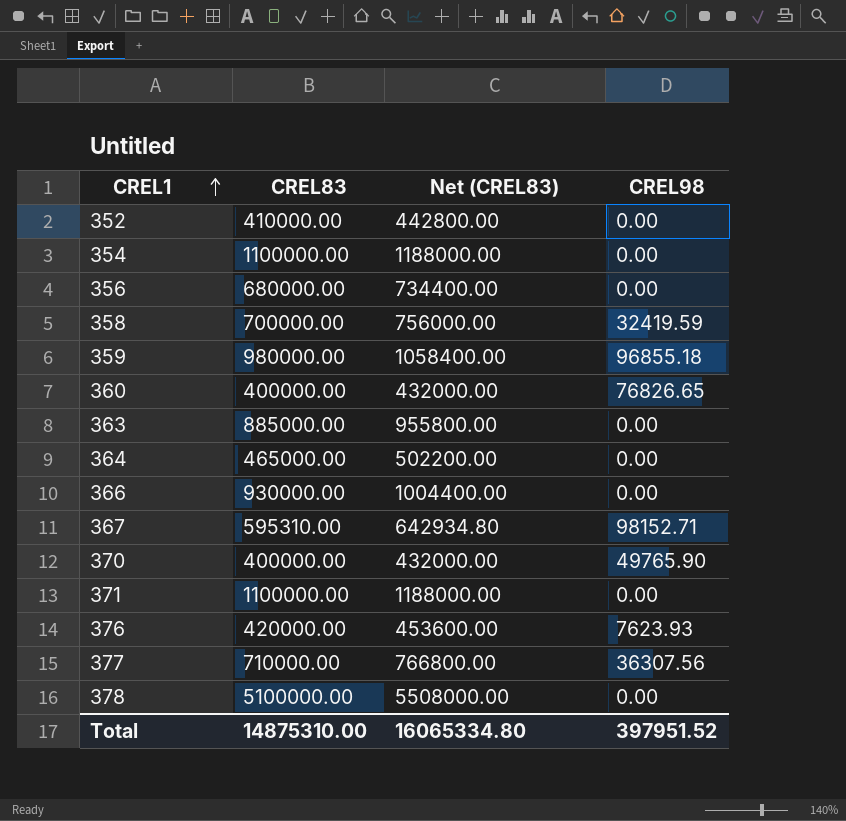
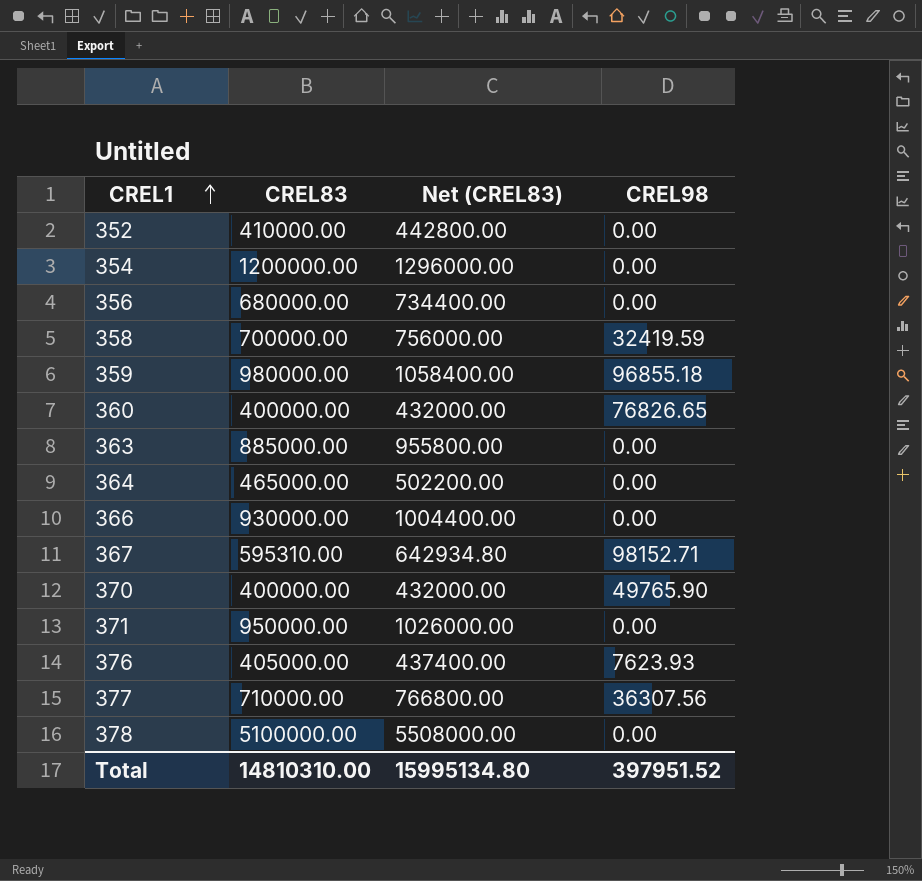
354 | CREL83: 1100000.00 -> 1200000.00
354 | Net (CREL83): 1188000.00 -> 1296000.00
371 | CREL83: 1100000.00 -> 950000.00
371 | Net (CREL83): 1188000.00 -> 1026000.00
376 | CREL83: 420000.00 -> 405000.00
376 | Net (CREL83): 453600.00 -> 437400.00
Total | CREL83: 14875310.00 -> 14810310.00
Total | Net (CREL83): 16065334.80 -> 15995134.80

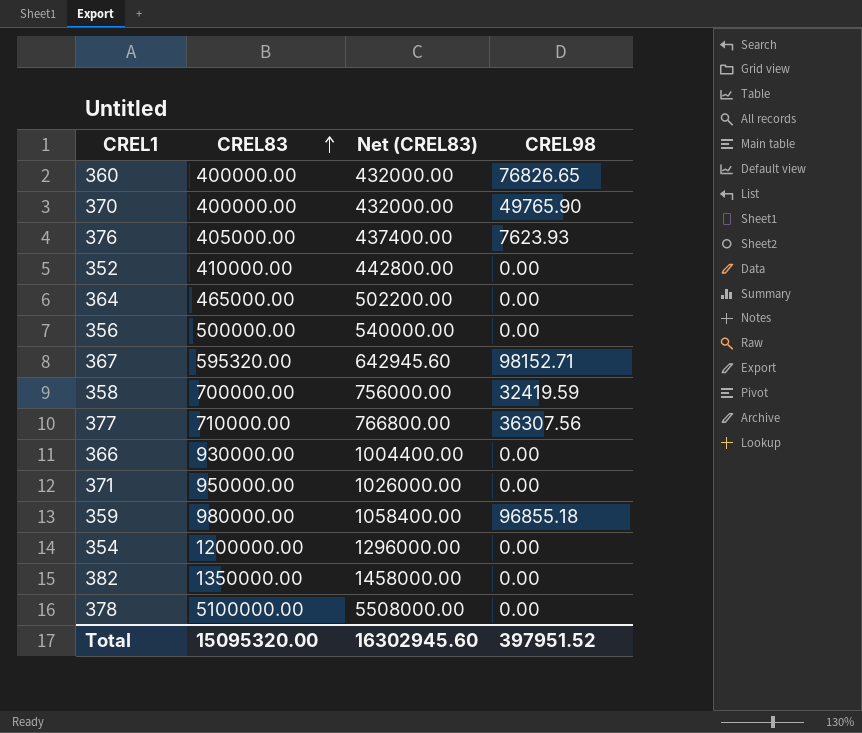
row order: CREL1 ascending -> CREL83 ascending
row 363: 885000.00 | 955800.00 | 0.00 -> none
356 | CREL83: 680000.00 -> 500000.00
356 | Net (CREL83): 734400.00 -> 540000.00
367 | CREL83: 595310.00 -> 595320.00
367 | Net (CREL83): 642934.80 -> 642945.60
row 382: none -> 1350000.00 | 1458000.00 | 0.00
Total | CREL83: 14810310.00 -> 15095320.00
Total | Net (CREL83): 15995134.80 -> 16302945.60

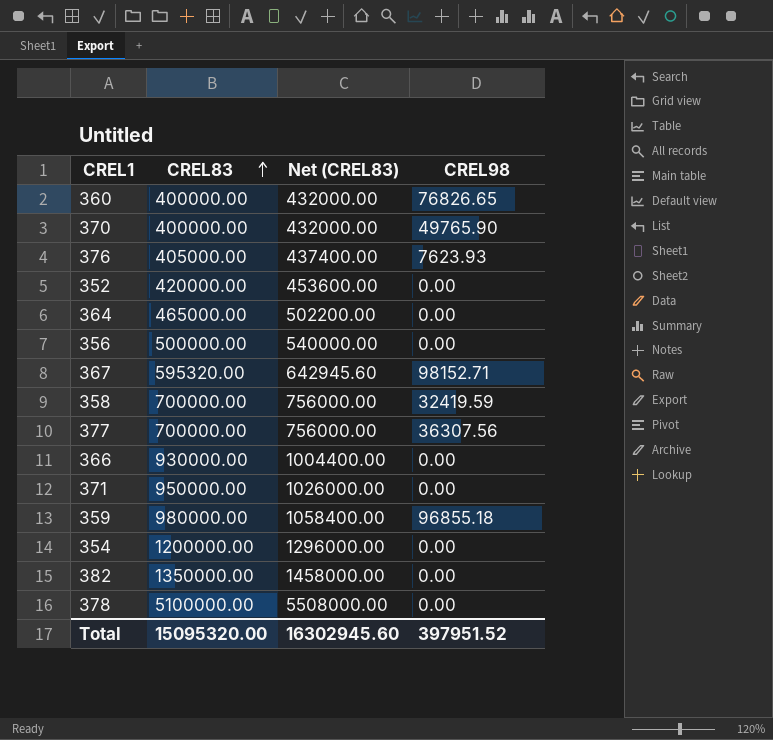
352 | CREL83: 410000.00 -> 420000.00
352 | Net (CREL83): 442800.00 -> 453600.00
377 | CREL83: 710000.00 -> 700000.00
377 | Net (CREL83): 766800.00 -> 756000.00

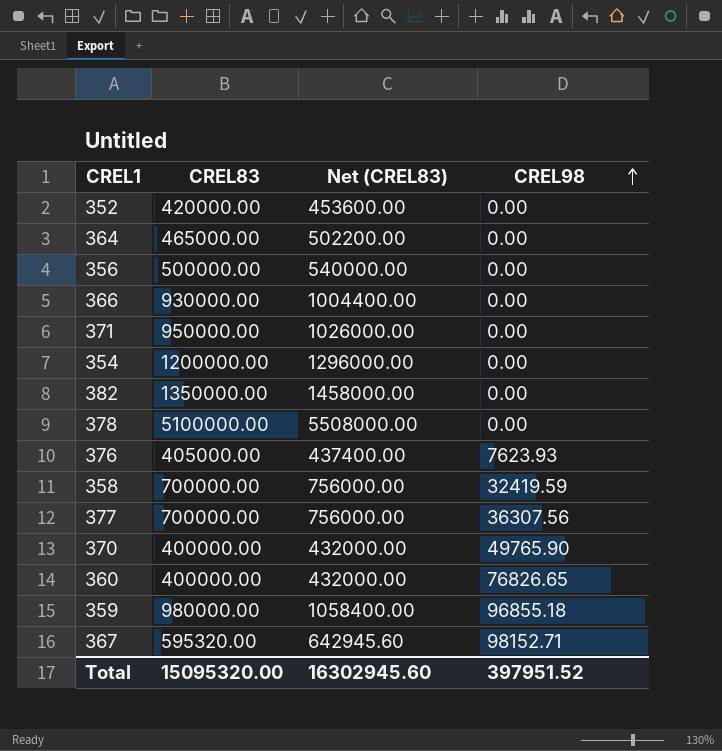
row order: CREL83 ascending -> CREL98 ascending

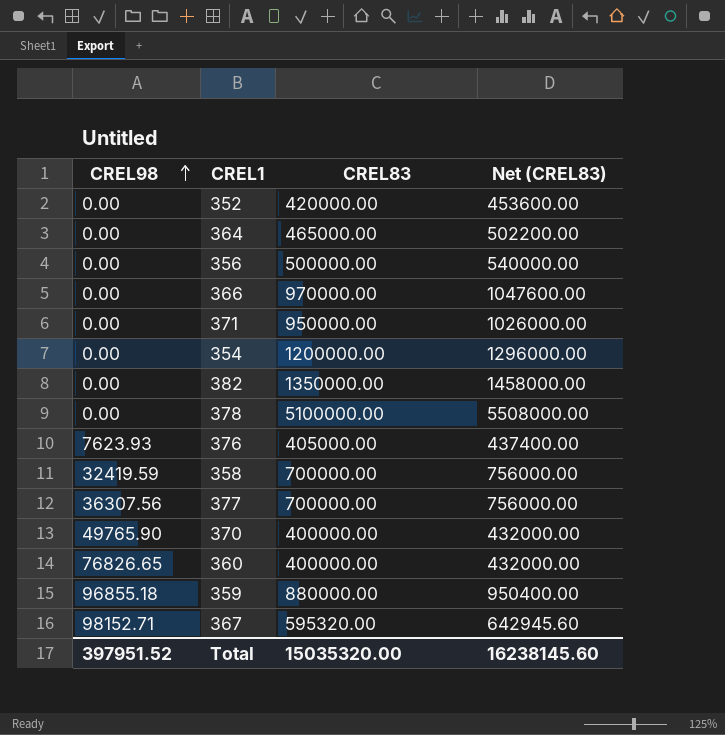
column CREL98 | position: 4 -> 1
366 | CREL83: 930000.00 -> 970000.00
366 | Net (CREL83): 1004400.00 -> 1047600.00
359 | CREL83: 980000.00 -> 880000.00
359 | Net (CREL83): 1058400.00 -> 950400.00
Total | CREL83: 15095320.00 -> 15035320.00
Total | Net (CREL83): 16302945.60 -> 16238145.60

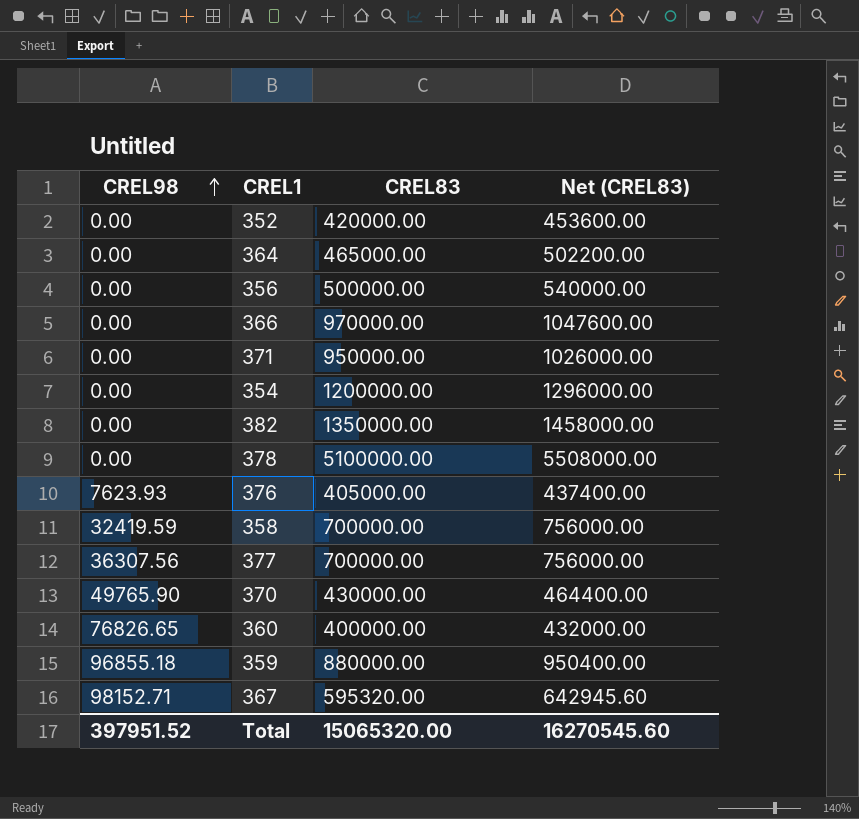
370 | CREL83: 400000.00 -> 430000.00
370 | Net (CREL83): 432000.00 -> 464400.00
Total | CREL83: 15035320.00 -> 15065320.00
Total | Net (CREL83): 16238145.60 -> 16270545.60

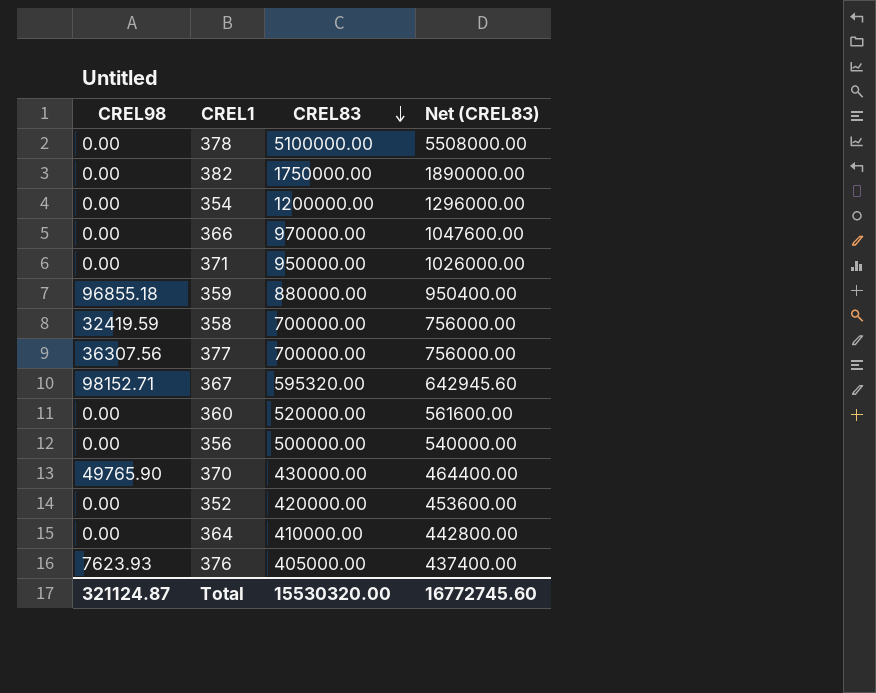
row order: CREL98 ascending -> CREL83 descending
382 | CREL83: 1350000.00 -> 1750000.00
382 | Net (CREL83): 1458000.00 -> 1890000.00
360 | CREL98: 76826.65 -> 0.00
360 | CREL83: 400000.00 -> 520000.00
360 | Net (CREL83): 432000.00 -> 561600.00
364 | CREL83: 465000.00 -> 410000.00
364 | Net (CREL83): 502200.00 -> 442800.00
Total | CREL98: 397951.52 -> 321124.87
Total | CREL83: 15065320.00 -> 15530320.00
Total | Net (CREL83): 16270545.60 -> 16772745.60

